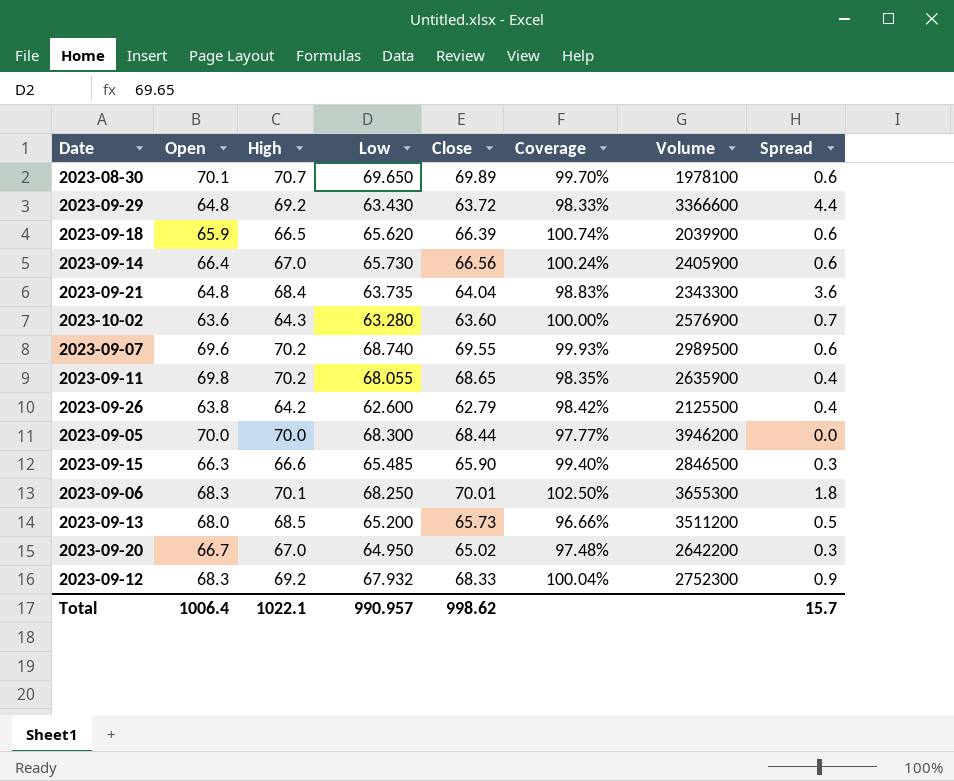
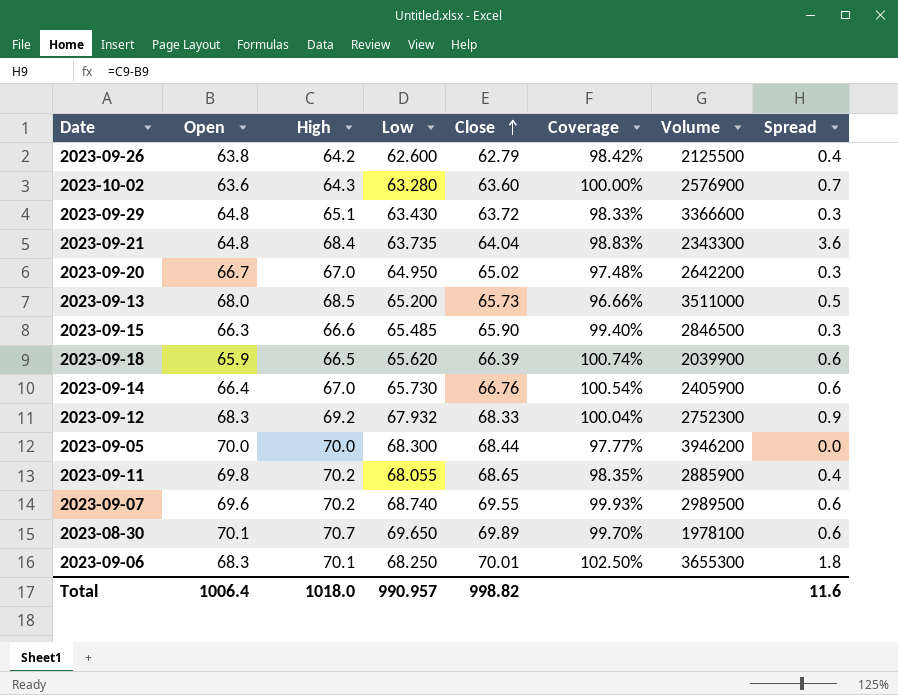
row order: none -> Close ascending
2023-09-29 | High: 69.2 -> 65.1
2023-09-29 | Spread: 4.4 -> 0.3
2023-09-13 | Volume: 3511200 -> 3511000
2023-09-14 | Close: 66.56 -> 66.76
2023-09-14 | Coverage: 100.24% -> 100.54%
2023-09-11 | Volume: 2635900 -> 2885900
Total | High: 1022.1 -> 1018.0
Total | Close: 998.62 -> 998.82
Total | Spread: 15.7 -> 11.6

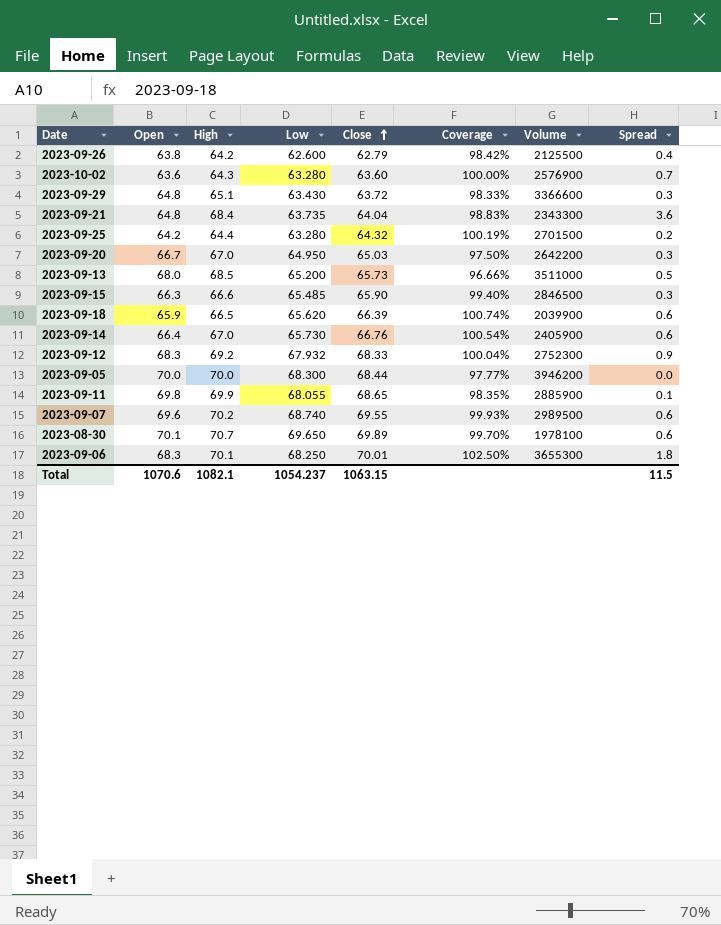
row 2023-09-25: none -> 64.2 | 64.4 | 63.280 | 64.32 | 100.19% | 2701500 | 0.2
2023-09-20 | Close: 65.02 -> 65.03
2023-09-20 | Coverage: 97.48% -> 97.50%
2023-09-11 | High: 70.2 -> 69.9
2023-09-11 | Spread: 0.4 -> 0.1
Total | Open: 1006.4 -> 1070.6
Total | High: 1018.0 -> 1082.1
Total | Low: 990.957 -> 1054.237
Total | Close: 998.82 -> 1063.15
Total | Spread: 11.6 -> 11.5

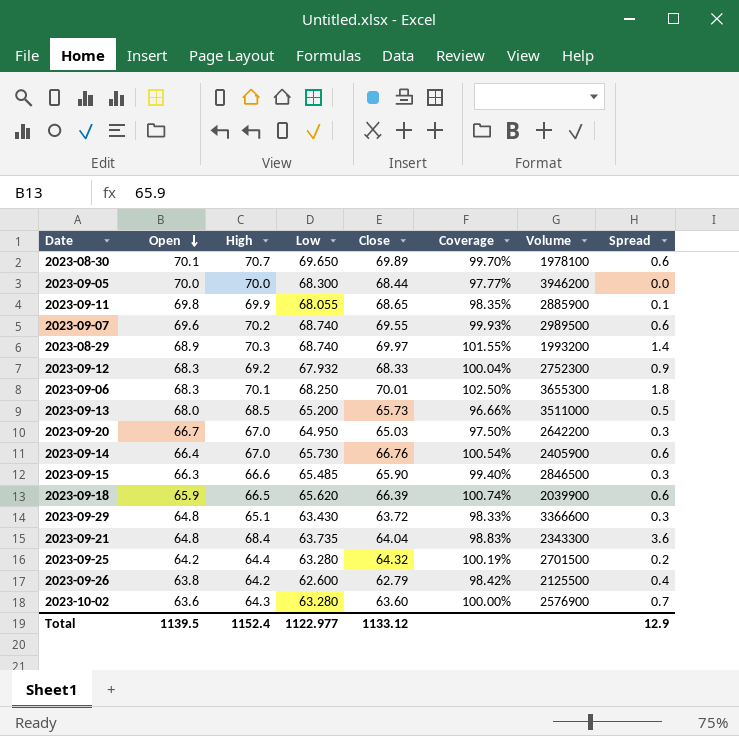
row order: Close ascending -> Open descending
row 2023-08-29: none -> 68.9 | 70.3 | 68.740 | 69.97 | 101.55% | 1993200 | 1.4
Total | Open: 1070.6 -> 1139.5
Total | High: 1082.1 -> 1152.4
Total | Low: 1054.237 -> 1122.977
Total | Close: 1063.15 -> 1133.12
Total | Spread: 11.5 -> 12.9

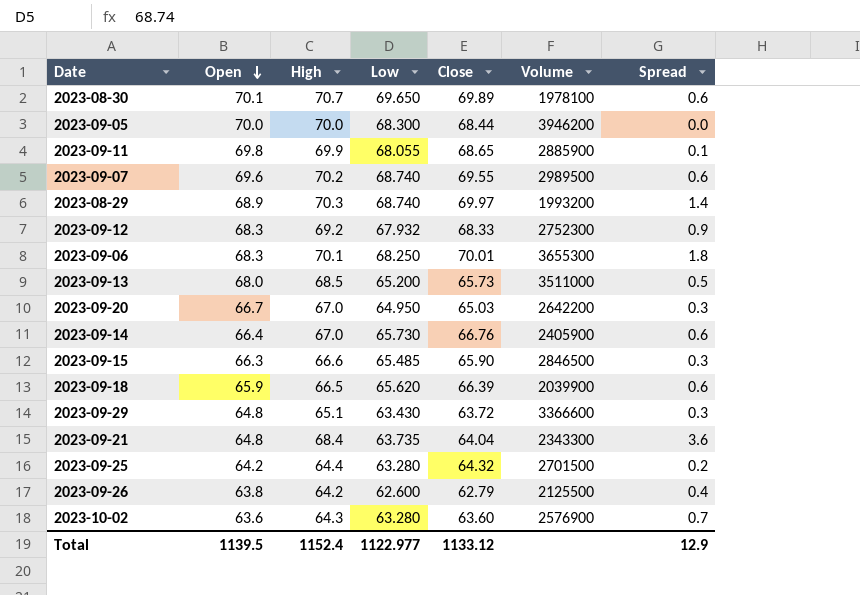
column Coverage | formula: [Close] / [Open] -> none

